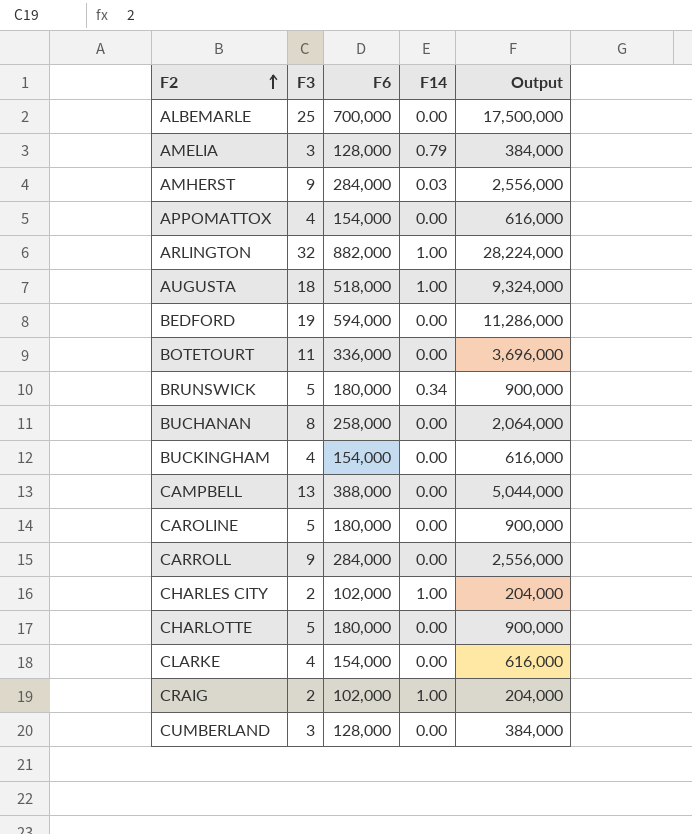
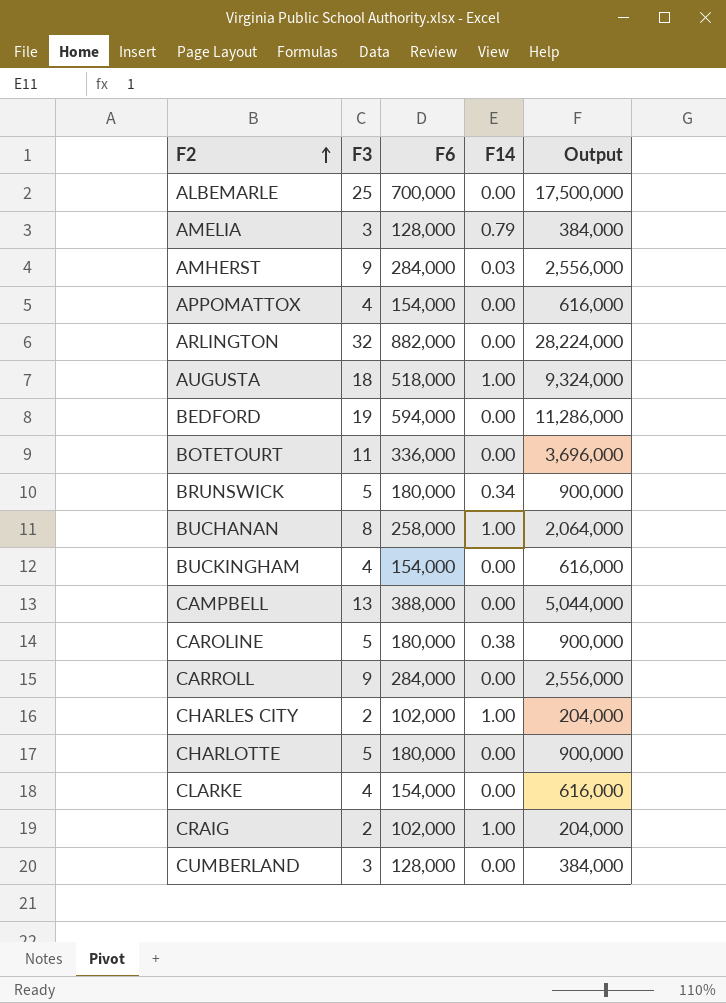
ARLINGTON | F14: 1.00 -> 0.00
BUCHANAN | F14: 0.00 -> 1.00
CAROLINE | F14: 0.00 -> 0.38

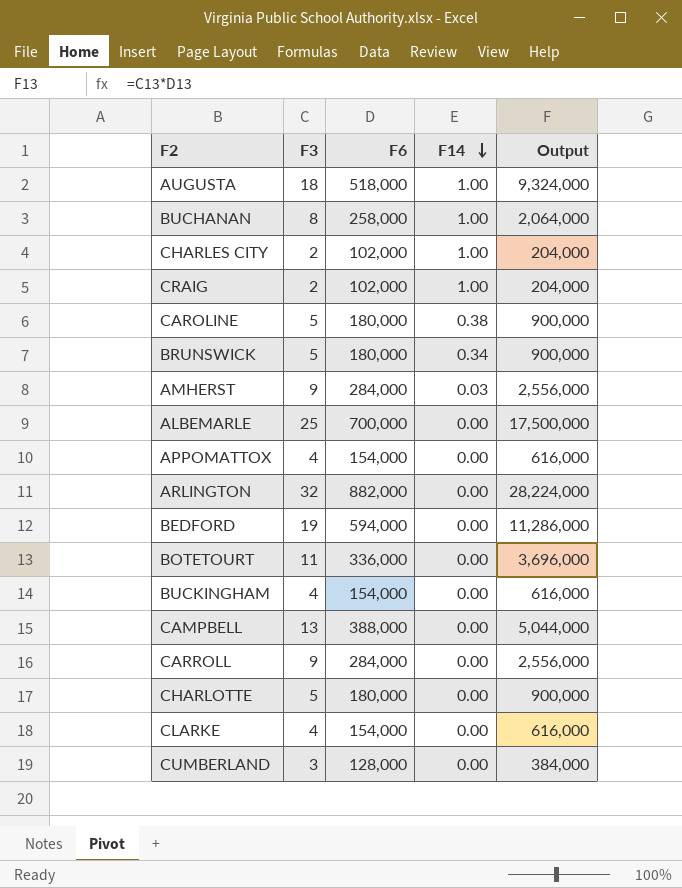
row order: F2 ascending -> F14 descending
row AMELIA: 3 | 128,000 | 0.79 | 384,000 -> none

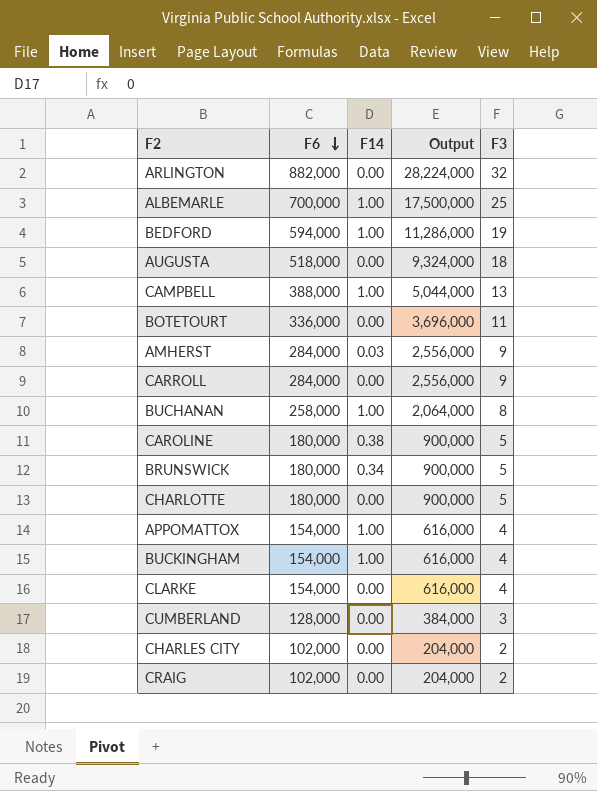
row order: F14 descending -> F6 descending
column F3 | position: 2 -> 5
ALBEMARLE | F14: 0.00 -> 1.00
BEDFORD | F14: 0.00 -> 1.00
AUGUSTA | F14: 1.00 -> 0.00
CAMPBELL | F14: 0.00 -> 1.00
APPOMATTOX | F14: 0.00 -> 1.00
BUCKINGHAM | F14: 0.00 -> 1.00
CHARLES CITY | F14: 1.00 -> 0.00
CRAIG | F14: 1.00 -> 0.00

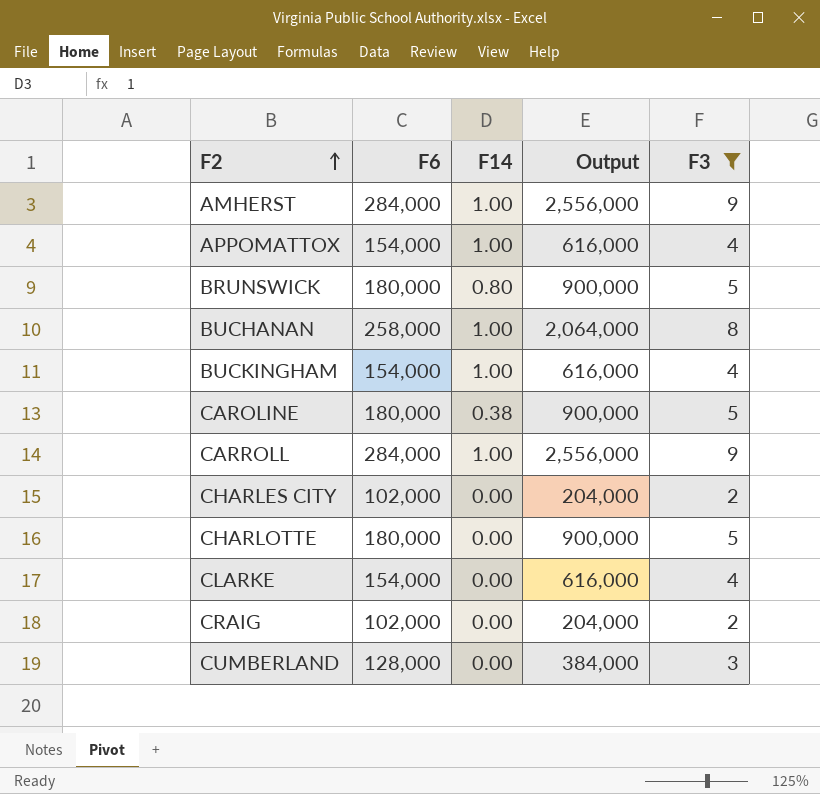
filter: none -> F3 <= 9
row order: F6 descending -> F2 ascending
AMHERST | F14: 0.03 -> 1.00
BRUNSWICK | F14: 0.34 -> 0.80
CARROLL | F14: 0.00 -> 1.00

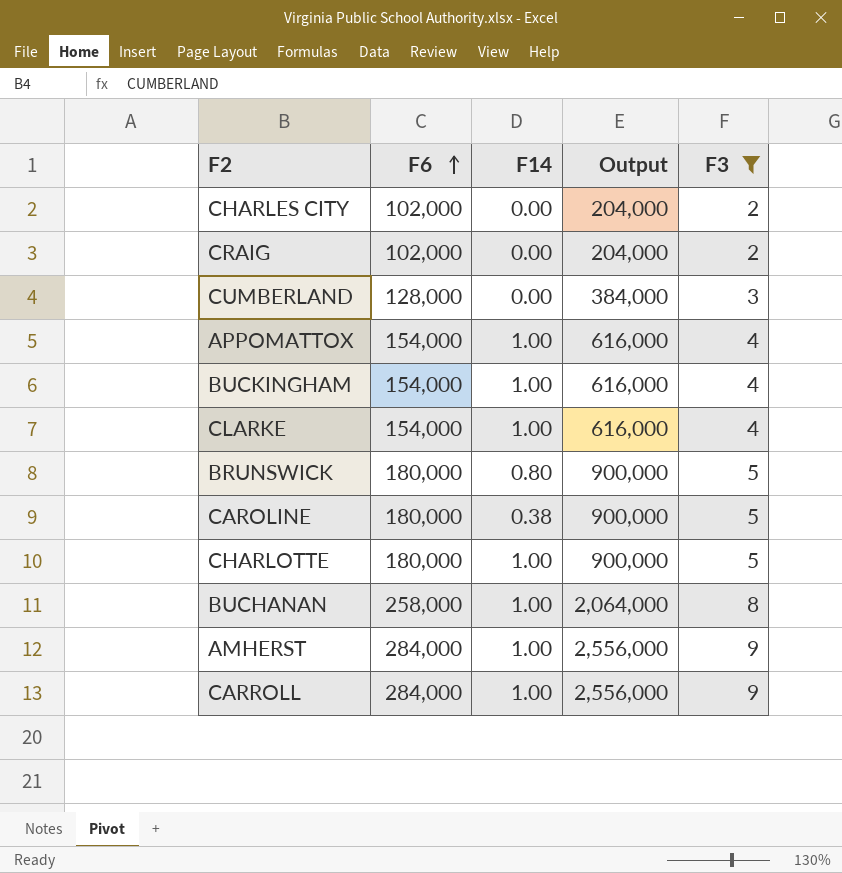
row order: F2 ascending -> F6 ascending
CLARKE | F14: 0.00 -> 1.00
CHARLOTTE | F14: 0.00 -> 1.00

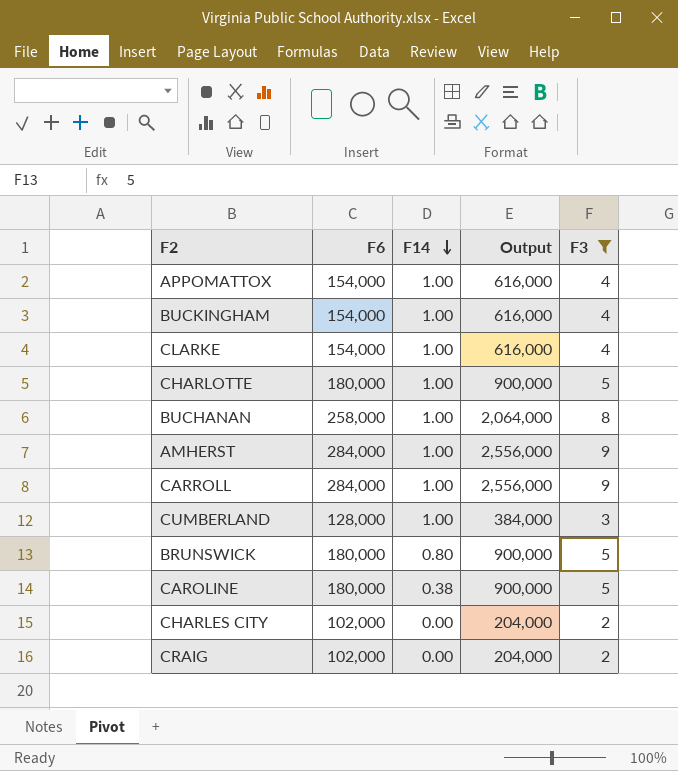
row order: F6 ascending -> F14 descending
CUMBERLAND | F14: 0.00 -> 1.00

